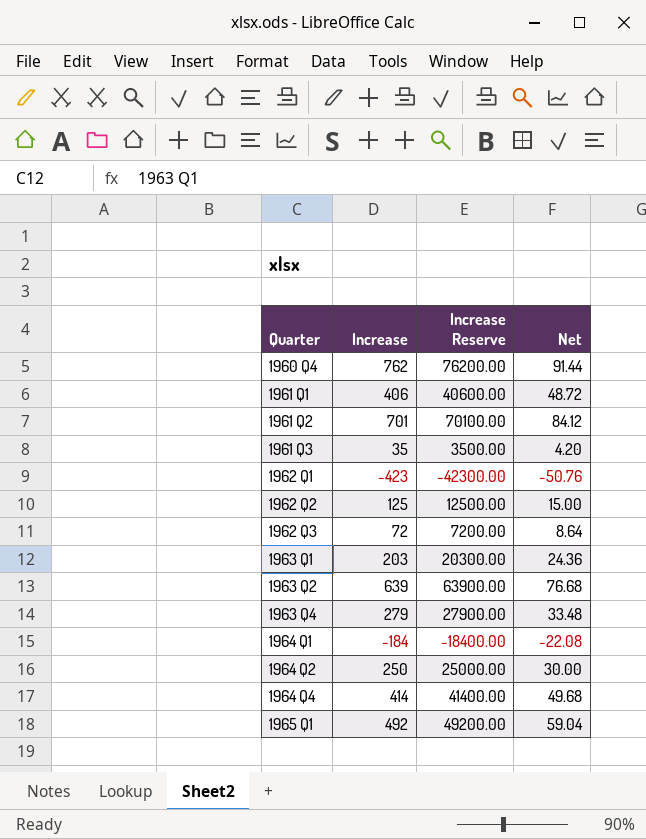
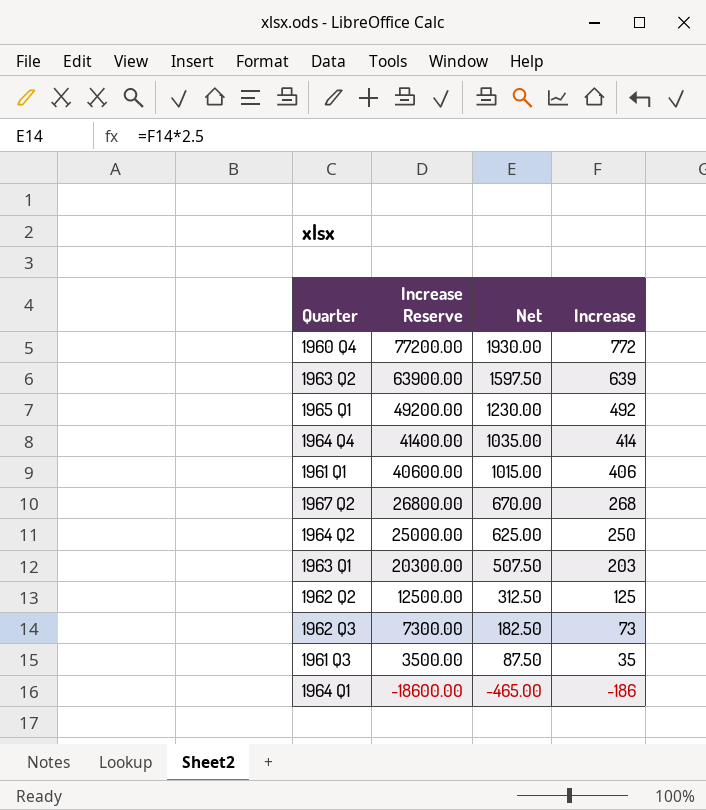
row order: Quarter ascending -> Increase Reserve descending
column Net | formula: [Increase] * 0.12 -> [Increase] * 2.5
column Increase | position: 2 -> 4
row 1961 Q2: 701 | 70100.00 | 84.12 -> none
row 1962 Q1: -423 | -42300.00 | -50.76 -> none
row 1963 Q4: 279 | 27900.00 | 33.48 -> none
1960 Q4 | Increase Reserve: 76200.00 -> 77200.00
1960 Q4 | Increase: 762 -> 772
row 1967 Q2: none -> 26800.00 | 670.00 | 268
1962 Q3 | Increase Reserve: 7200.00 -> 7300.00
1962 Q3 | Increase: 72 -> 73
1964 Q1 | Increase Reserve: -18400.00 -> -18600.00
1964 Q1 | Increase: -184 -> -186

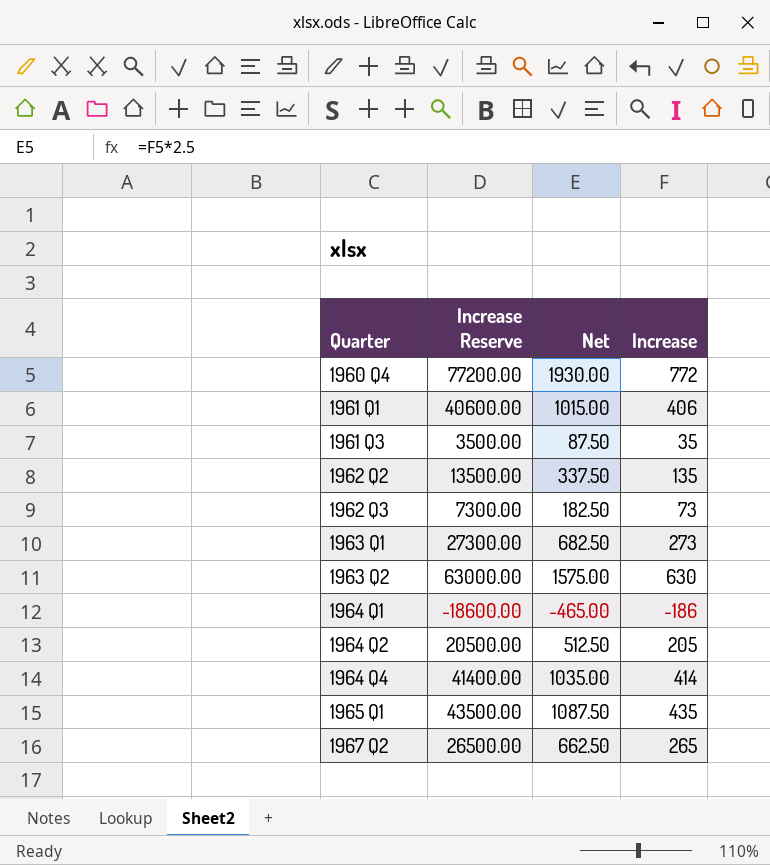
row order: Increase Reserve descending -> Quarter ascending
1962 Q2 | Increase Reserve: 12500.00 -> 13500.00
1962 Q2 | Net: 312.50 -> 337.50
1962 Q2 | Increase: 125 -> 135
1963 Q1 | Increase Reserve: 20300.00 -> 27300.00
1963 Q1 | Net: 507.50 -> 682.50
1963 Q1 | Increase: 203 -> 273
1963 Q2 | Increase Reserve: 63900.00 -> 63000.00
1963 Q2 | Net: 1597.50 -> 1575.00
1963 Q2 | Increase: 639 -> 630
1964 Q2 | Increase Reserve: 25000.00 -> 20500.00
1964 Q2 | Net: 625.00 -> 512.50
1964 Q2 | Increase: 250 -> 205
1965 Q1 | Increase Reserve: 49200.00 -> 43500.00
1965 Q1 | Net: 1230.00 -> 1087.50
1965 Q1 | Increase: 492 -> 435
1967 Q2 | Increase Reserve: 26800.00 -> 26500.00
1967 Q2 | Net: 670.00 -> 662.50
1967 Q2 | Increase: 268 -> 265

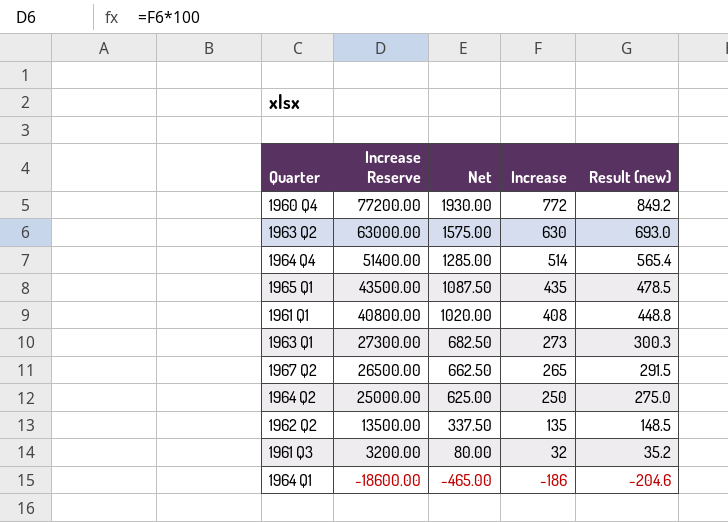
row order: Quarter ascending -> Increase Reserve descending
column Result (new) | formula: none -> [Increase] * 1.1
row 1962 Q3: 7300.00 | 182.50 | 73 -> none
1964 Q4 | Increase Reserve: 41400.00 -> 51400.00
1964 Q4 | Net: 1035.00 -> 1285.00
1964 Q4 | Increase: 414 -> 514
1961 Q1 | Increase Reserve: 40600.00 -> 40800.00
1961 Q1 | Net: 1015.00 -> 1020.00
1961 Q1 | Increase: 406 -> 408
1964 Q2 | Increase Reserve: 20500.00 -> 25000.00
1964 Q2 | Net: 512.50 -> 625.00
1964 Q2 | Increase: 205 -> 250
1961 Q3 | Increase Reserve: 3500.00 -> 3200.00
1961 Q3 | Net: 87.50 -> 80.00
1961 Q3 | Increase: 35 -> 32

